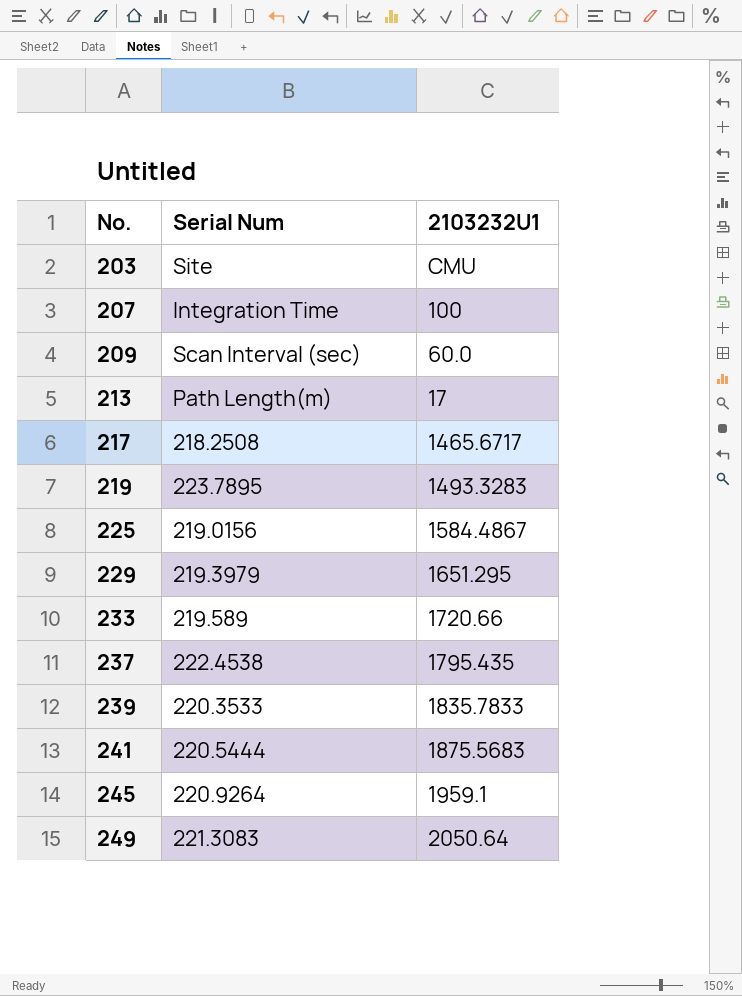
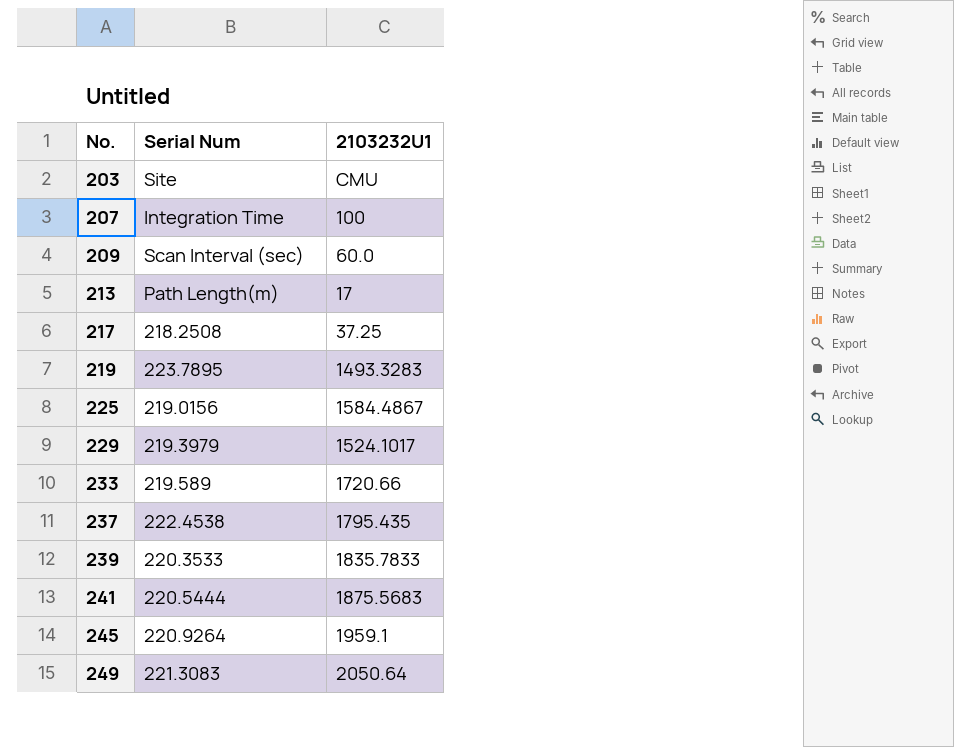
217 | 2103232U1: 1465.6717 -> 37.25
229 | 2103232U1: 1651.295 -> 1524.1017

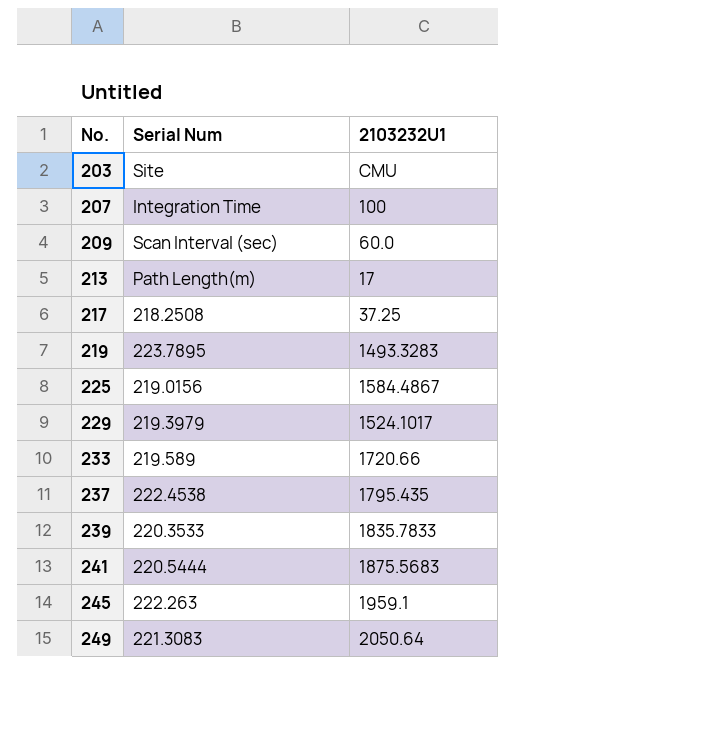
245 | Serial Num: 220.9264 -> 222.263

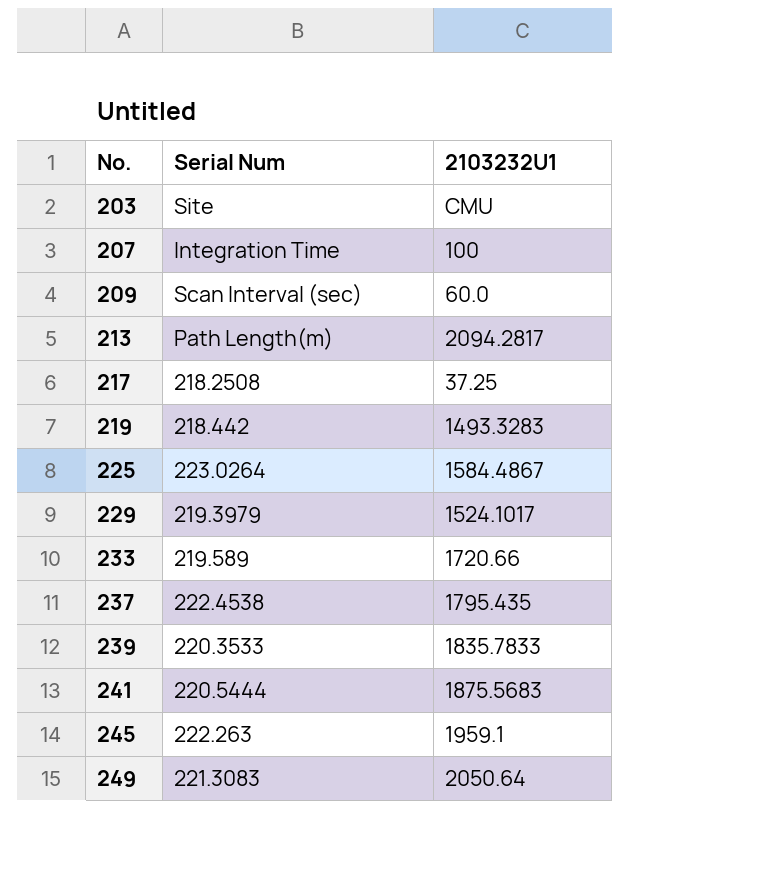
213 | 2103232U1: 17 -> 2094.2817
219 | Serial Num: 223.7895 -> 218.442
225 | Serial Num: 219.0156 -> 223.0264

